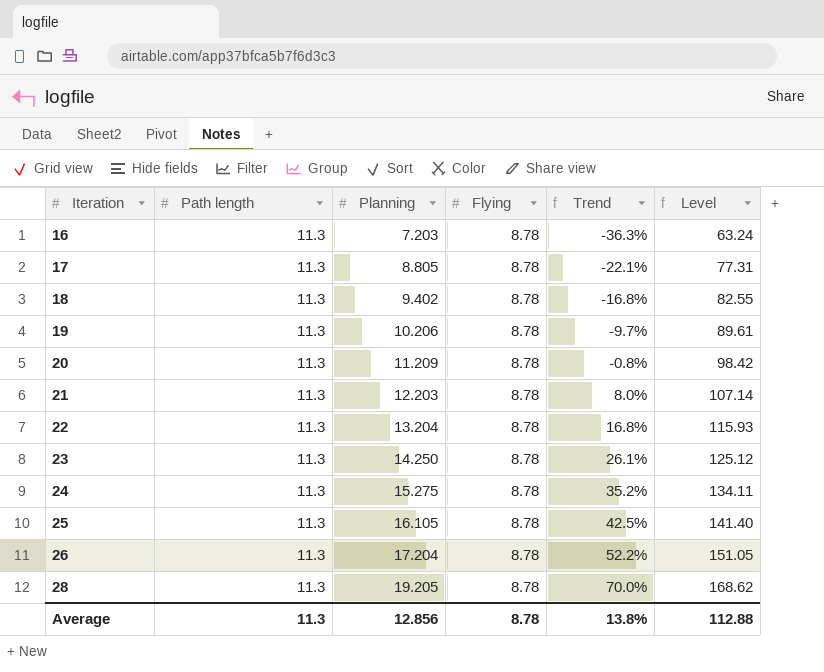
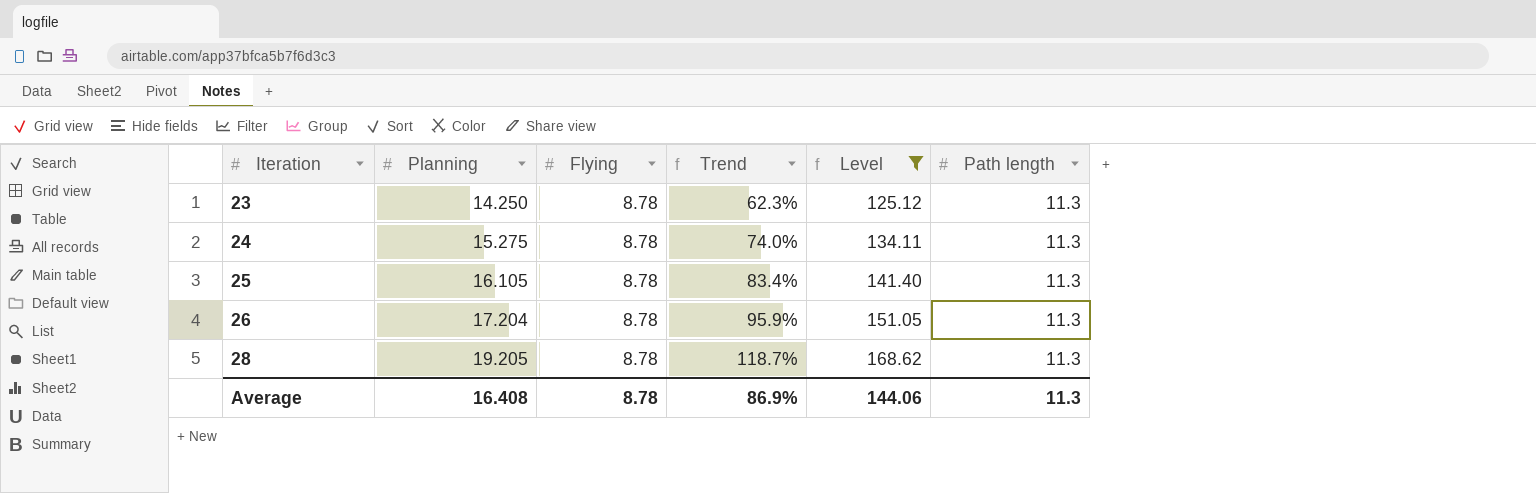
filter: none -> Level >= 125.12
column Trend | formula: ([Planning] - [Path length]) / [Path length] -> ([Planning] - [Flying]) / [Flying]
column Path length | position: 2 -> 6
Average | Planning: 12.856 -> 16.408
Average | Trend: 13.8% -> 86.9%
Average | Level: 112.88 -> 144.06

